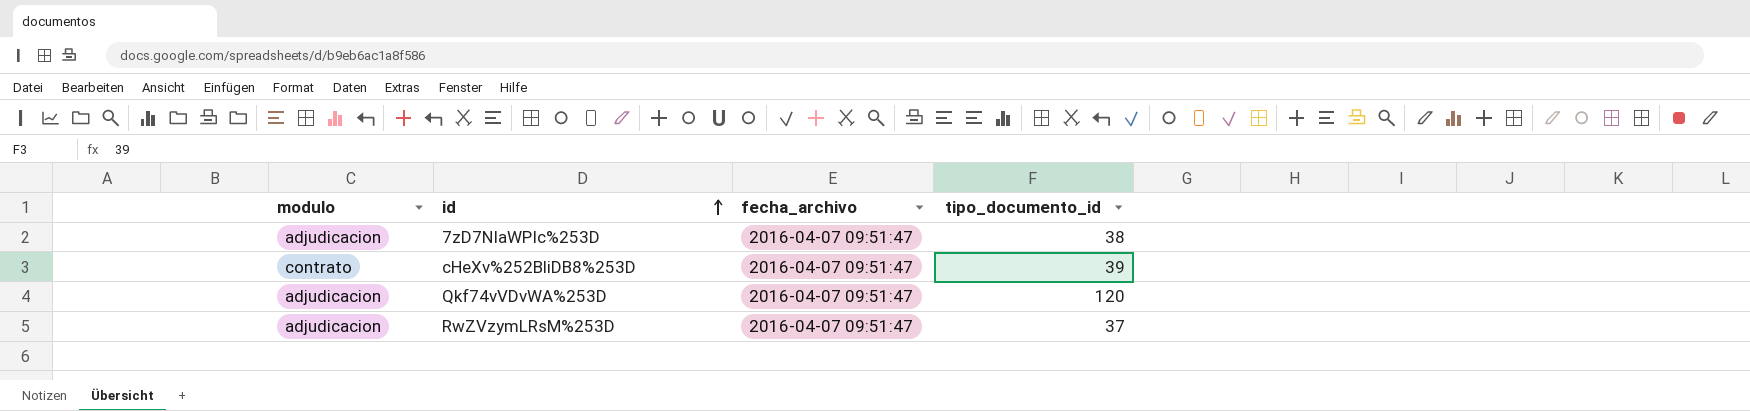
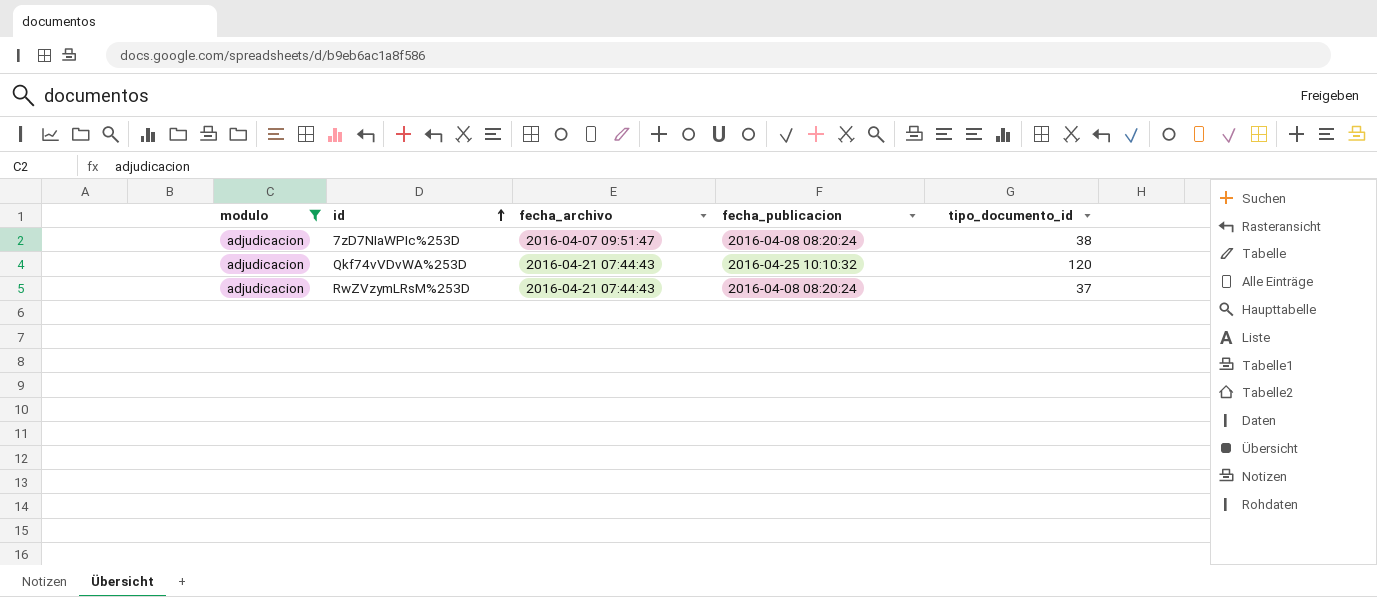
filter: none -> modulo = adjudicacion
column fecha_publicacion | position: none -> 4
Qkf74vVDvWA%253D | fecha_archivo: 2016-04-07 09:51:47 -> 2016-04-21 07:44:43
RwZVzymLRsM%253D | fecha_archivo: 2016-04-07 09:51:47 -> 2016-04-21 07:44:43

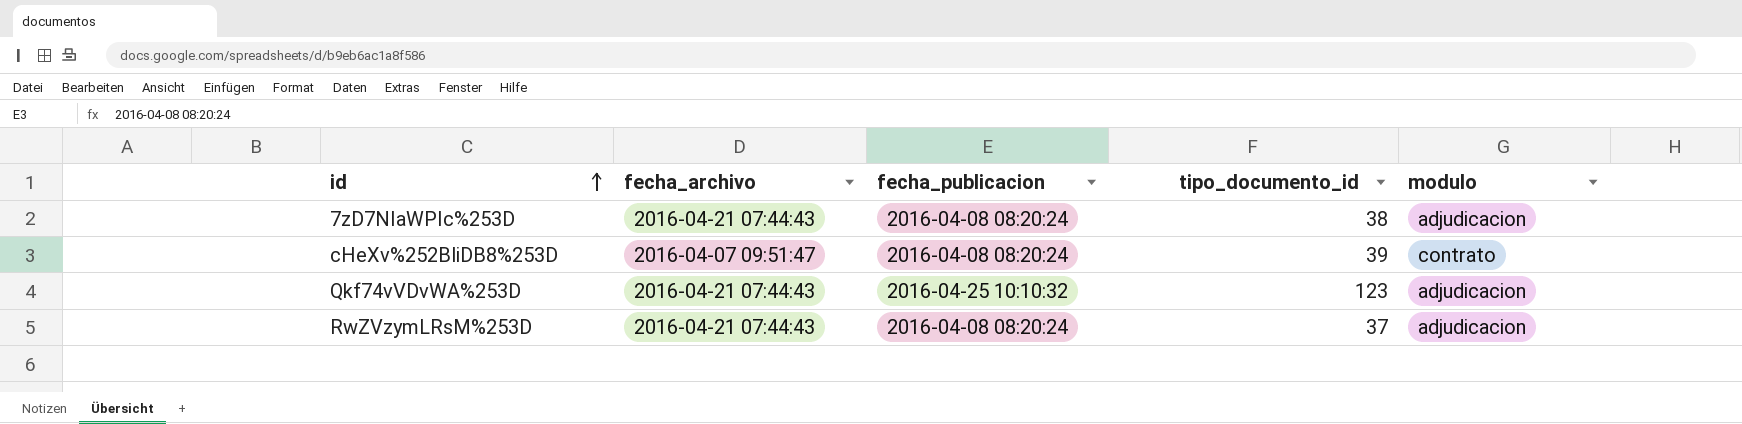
filter: modulo = adjudicacion -> none
column modulo | position: 1 -> 5
7zD7NIaWPIc%253D | fecha_archivo: 2016-04-07 09:51:47 -> 2016-04-21 07:44:43
Qkf74vVDvWA%253D | tipo_documento_id: 120 -> 123

